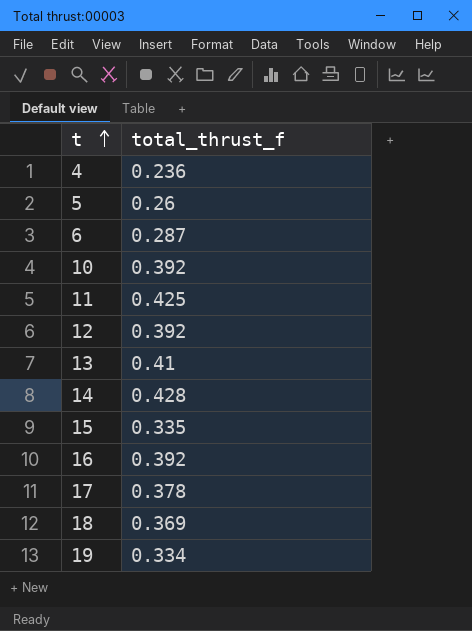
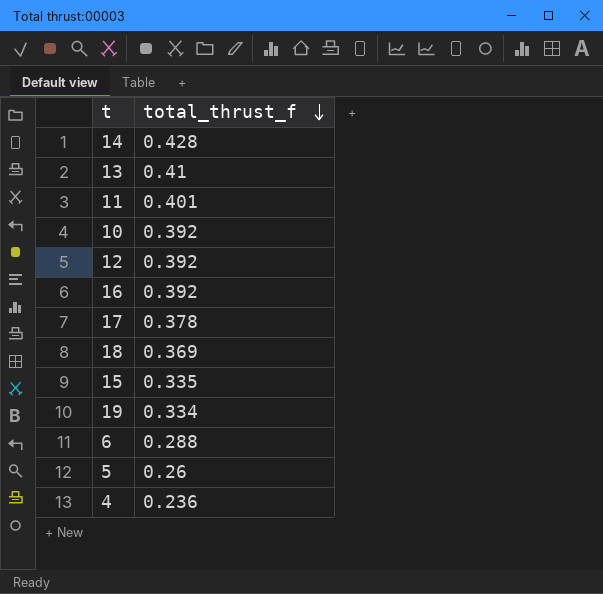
row order: t ascending -> total_thrust_f descending
11 | total_thrust_f: 0.425 -> 0.401
6 | total_thrust_f: 0.287 -> 0.288

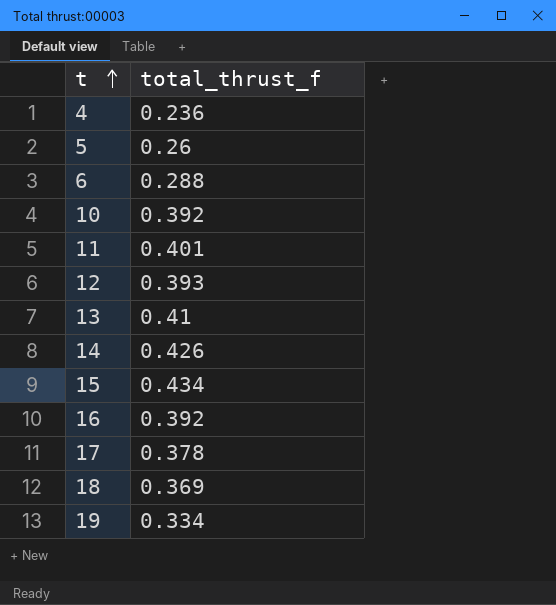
row order: total_thrust_f descending -> t ascending
12 | total_thrust_f: 0.392 -> 0.393
14 | total_thrust_f: 0.428 -> 0.426
15 | total_thrust_f: 0.335 -> 0.434

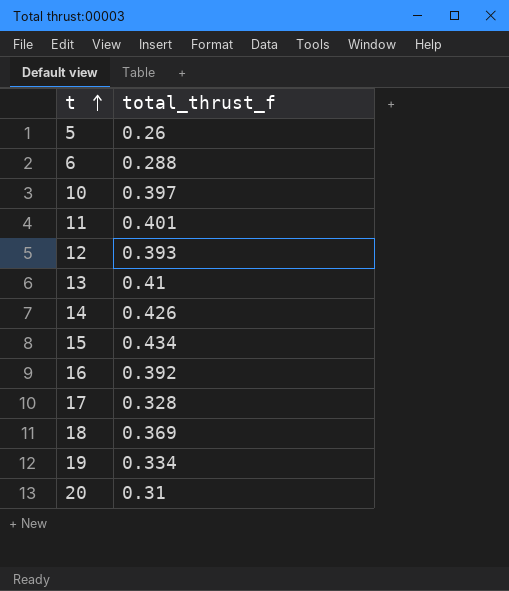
row 4: 0.236 -> none
10 | total_thrust_f: 0.392 -> 0.397
17 | total_thrust_f: 0.378 -> 0.328
row 20: none -> 0.31

